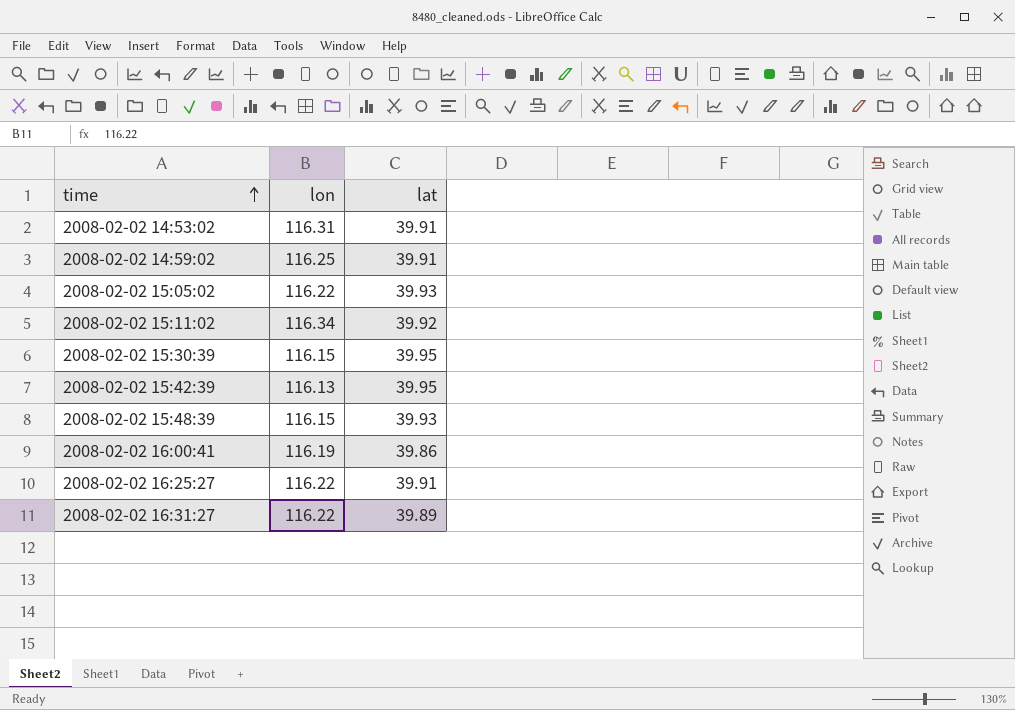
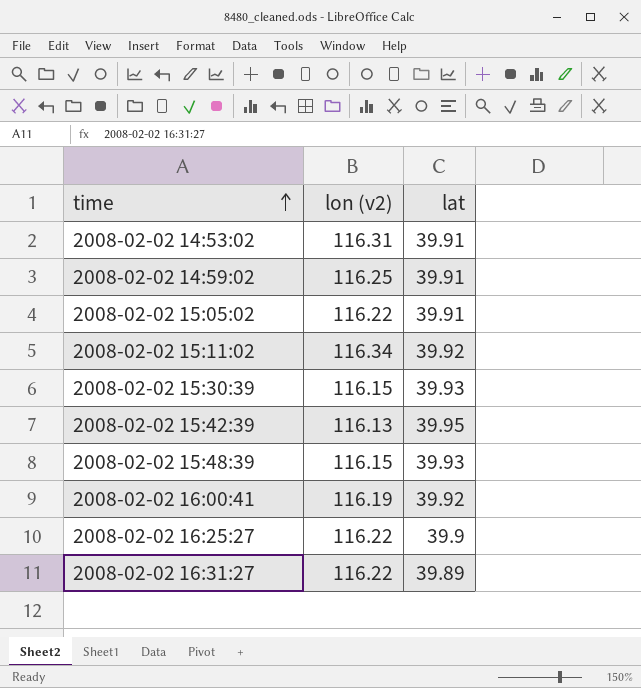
column name: lon -> lon (v2)
2008-02-02 15:05:02 | lat: 39.93 -> 39.91
2008-02-02 15:30:39 | lat: 39.95 -> 39.93
2008-02-02 16:00:41 | lat: 39.86 -> 39.92
2008-02-02 16:25:27 | lat: 39.91 -> 39.9

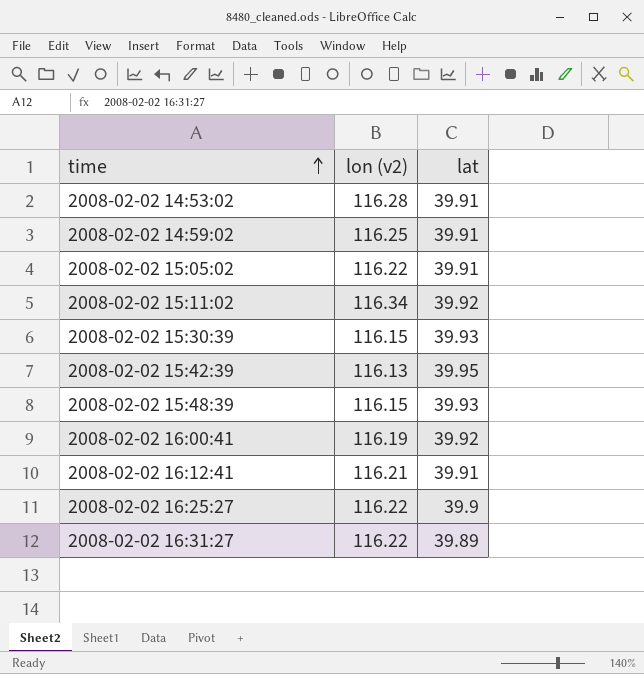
2008-02-02 14:53:02 | lon (v2): 116.31 -> 116.28
row 2008-02-02 16:12:41: none -> 116.21 | 39.91

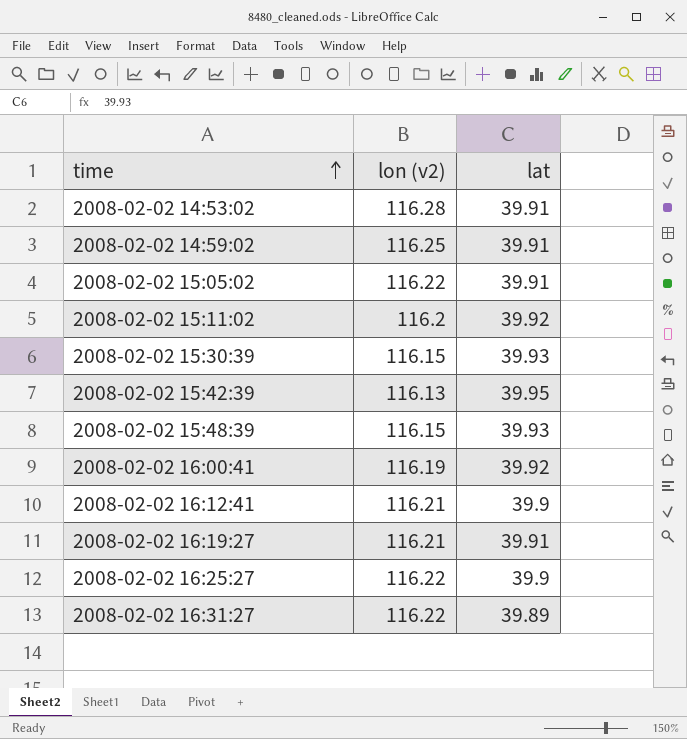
2008-02-02 15:11:02 | lon (v2): 116.34 -> 116.2
2008-02-02 16:12:41 | lat: 39.91 -> 39.9
row 2008-02-02 16:19:27: none -> 116.21 | 39.91

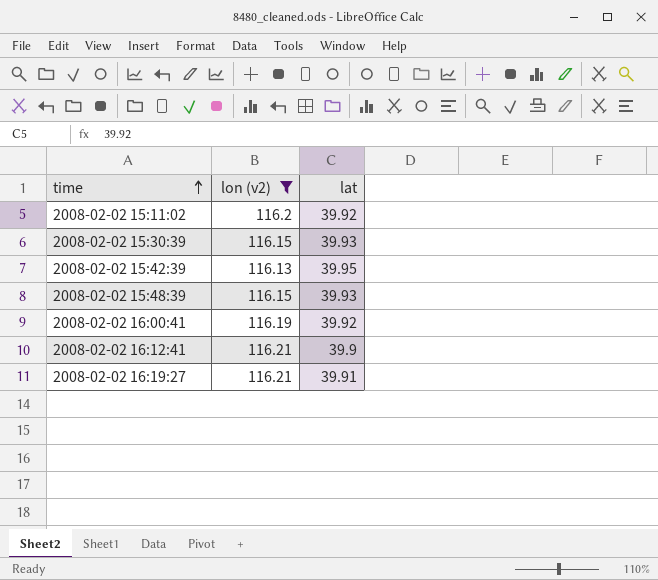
filter: none -> lon (v2) <= 116.21

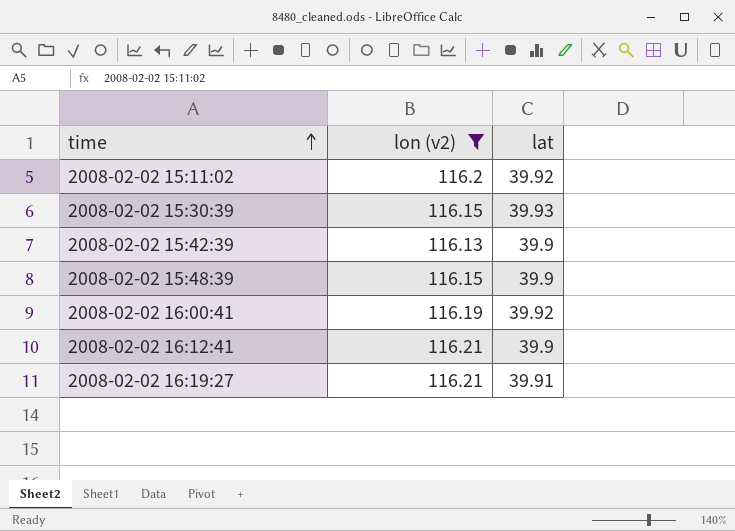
2008-02-02 15:42:39 | lat: 39.95 -> 39.9
2008-02-02 15:48:39 | lat: 39.93 -> 39.9

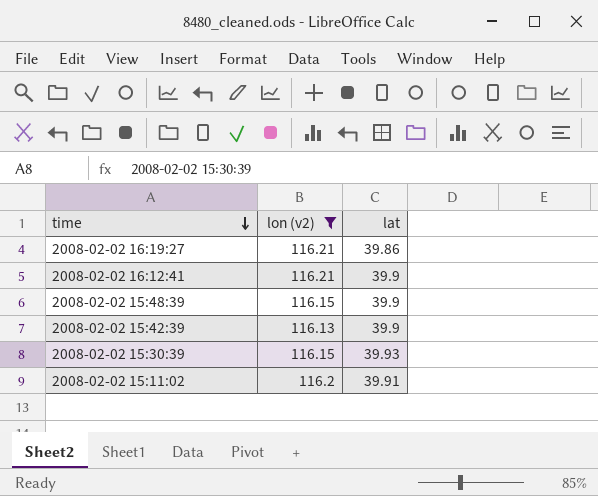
row order: time ascending -> time descending
row 2008-02-02 16:00:41: 116.19 | 39.92 -> none
2008-02-02 16:19:27 | lat: 39.91 -> 39.86
2008-02-02 15:11:02 | lat: 39.92 -> 39.91

